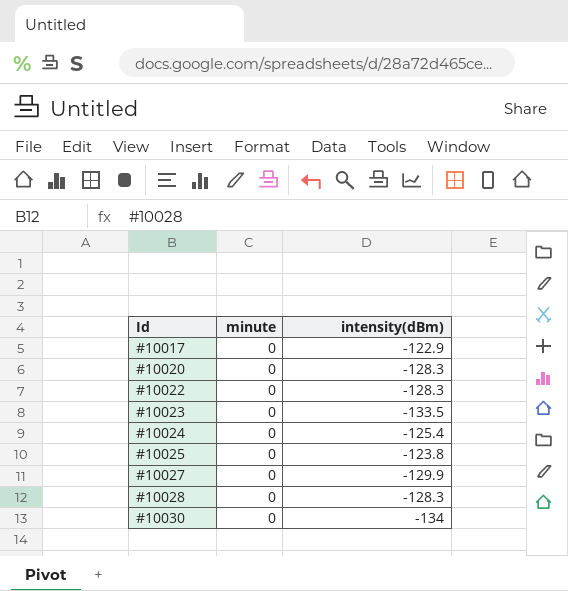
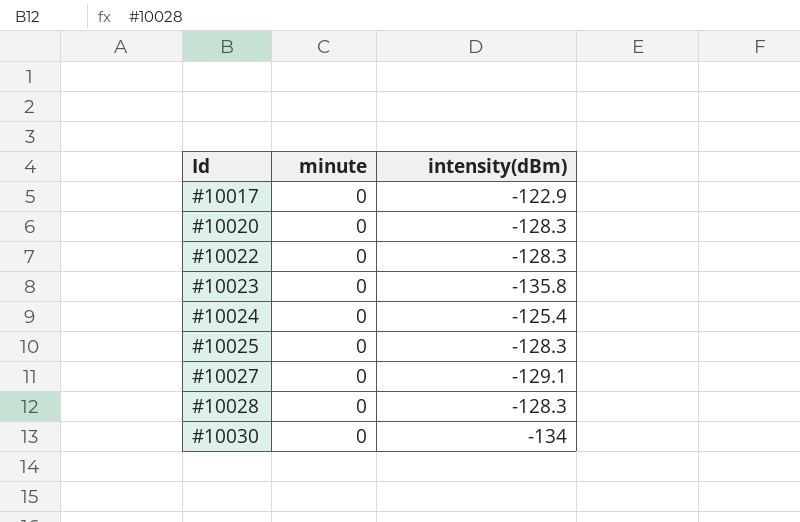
#10023 | intensity(dBm): -133.5 -> -135.8
#10025 | intensity(dBm): -123.8 -> -128.3
#10027 | intensity(dBm): -129.9 -> -129.1

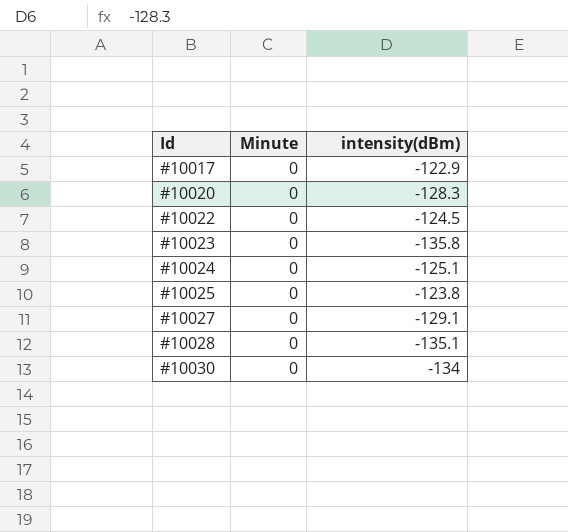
column name: minute -> Minute
#10022 | intensity(dBm): -128.3 -> -124.5
#10024 | intensity(dBm): -125.4 -> -125.1
#10025 | intensity(dBm): -128.3 -> -123.8
#10028 | intensity(dBm): -128.3 -> -135.1

